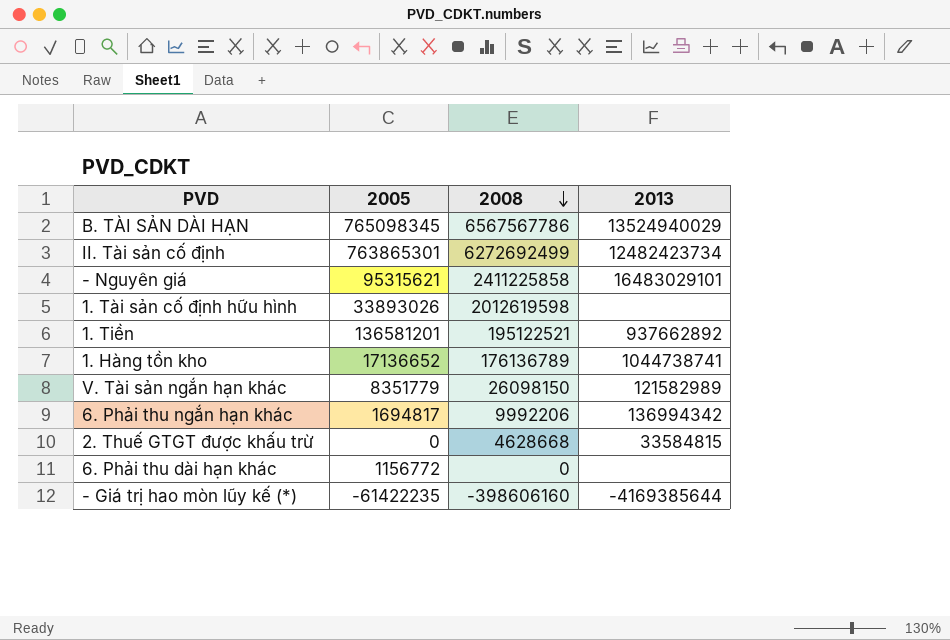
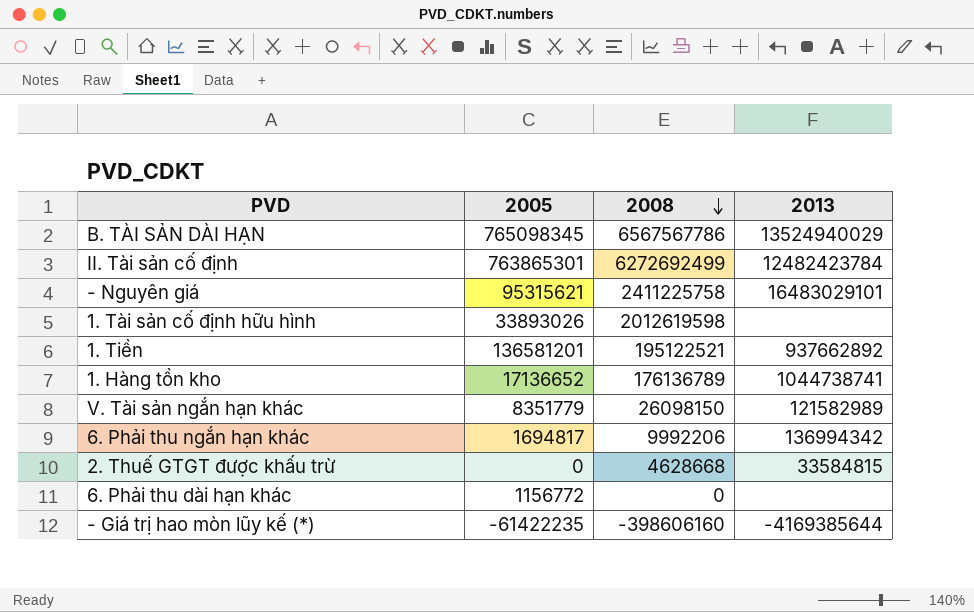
II. Tài sản cố định | 2013: 12482423734 -> 12482423784
- Nguyên giá | 2008: 2411225858 -> 2411225758

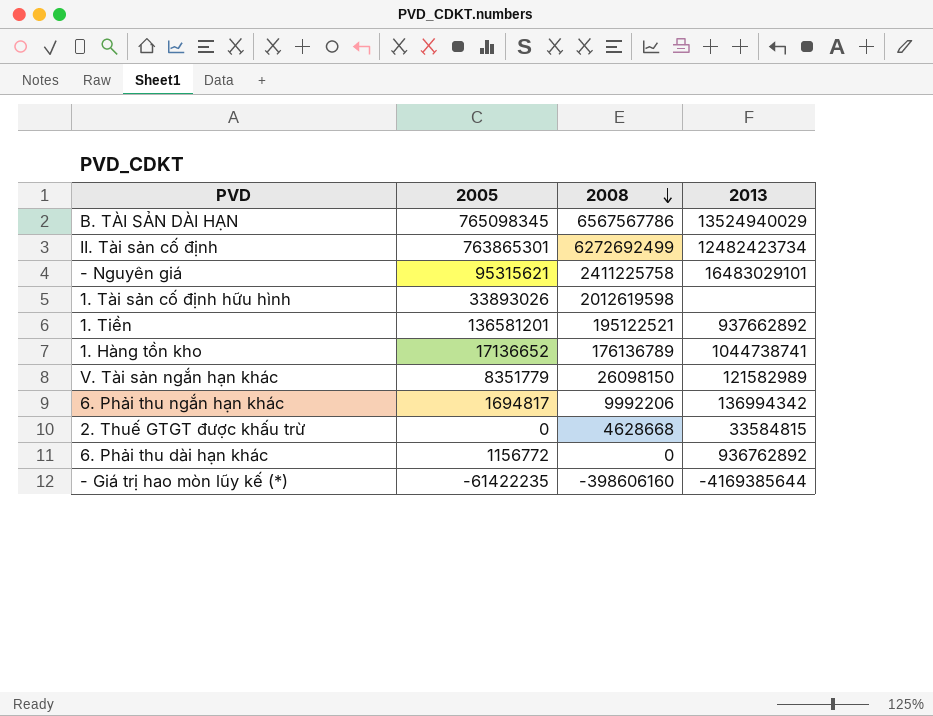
II. Tài sản cố định | 2013: 12482423784 -> 12482423734
6. Phải thu dài hạn khác | 2013: none -> 936762892

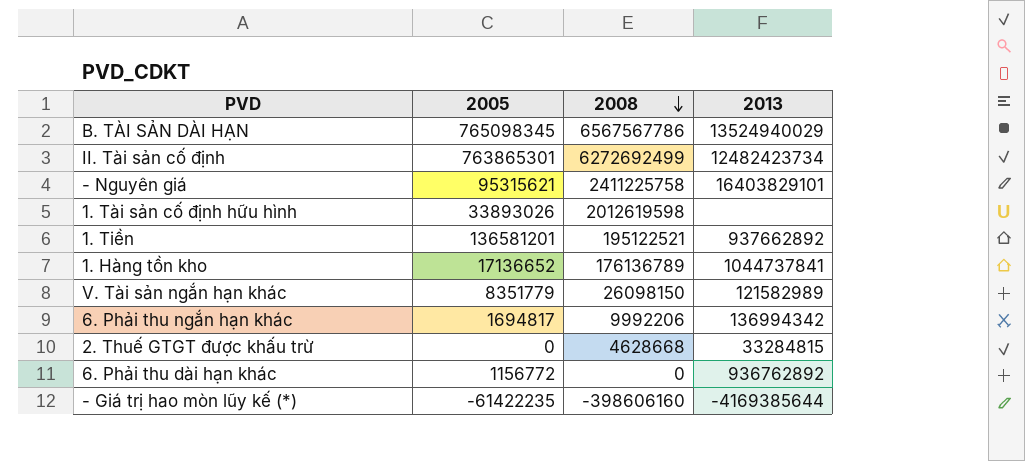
- Nguyên giá | 2013: 16483029101 -> 16403829101
1. Hàng tồn kho | 2013: 1044738741 -> 1044737841
2. Thuế GTGT được khấu trừ | 2013: 33584815 -> 33284815

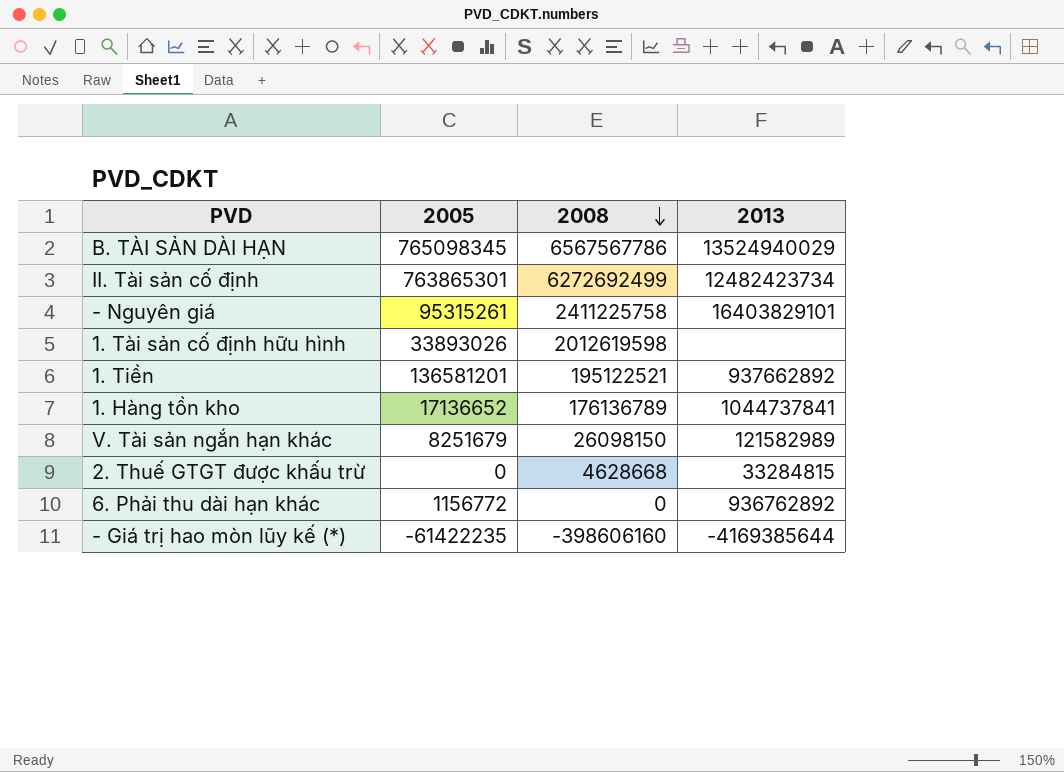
row 6. Phải thu ngắn hạn khác: 1694817 | 9992206 | 136994342 -> none
- Nguyên giá | 2005: 95315621 -> 95315261
V. Tài sản ngắn hạn khác | 2005: 8351779 -> 8251679

